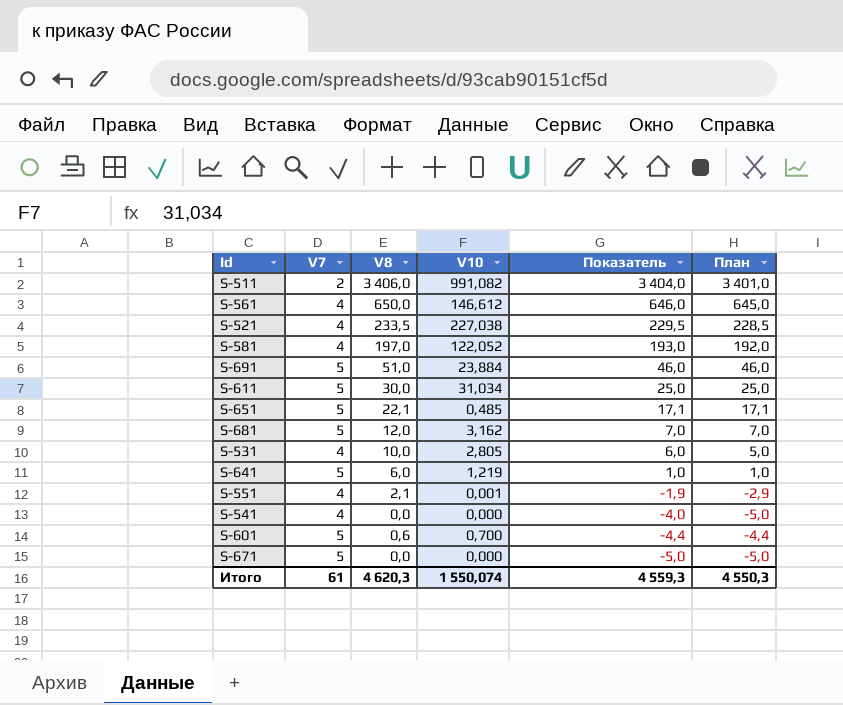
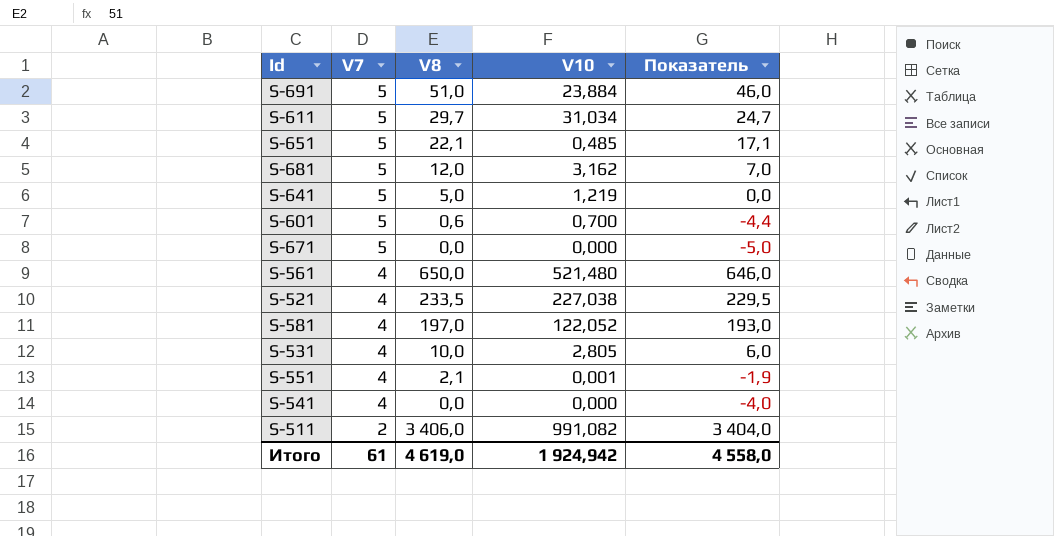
row order: Показатель descending -> V7 descending
column План | formula: [V8] - 5 -> none
S-611 | V8: 30,0 -> 29,7
S-611 | Показатель: 25,0 -> 24,7
S-641 | V8: 6,0 -> 5,0
S-641 | Показатель: 1,0 -> 0,0
S-561 | V10: 146,612 -> 521,480
Итого | V8: 4 620,3 -> 4 619,0
Итого | V10: 1 550,074 -> 1 924,942
Итого | Показатель: 4 559,3 -> 4 558,0

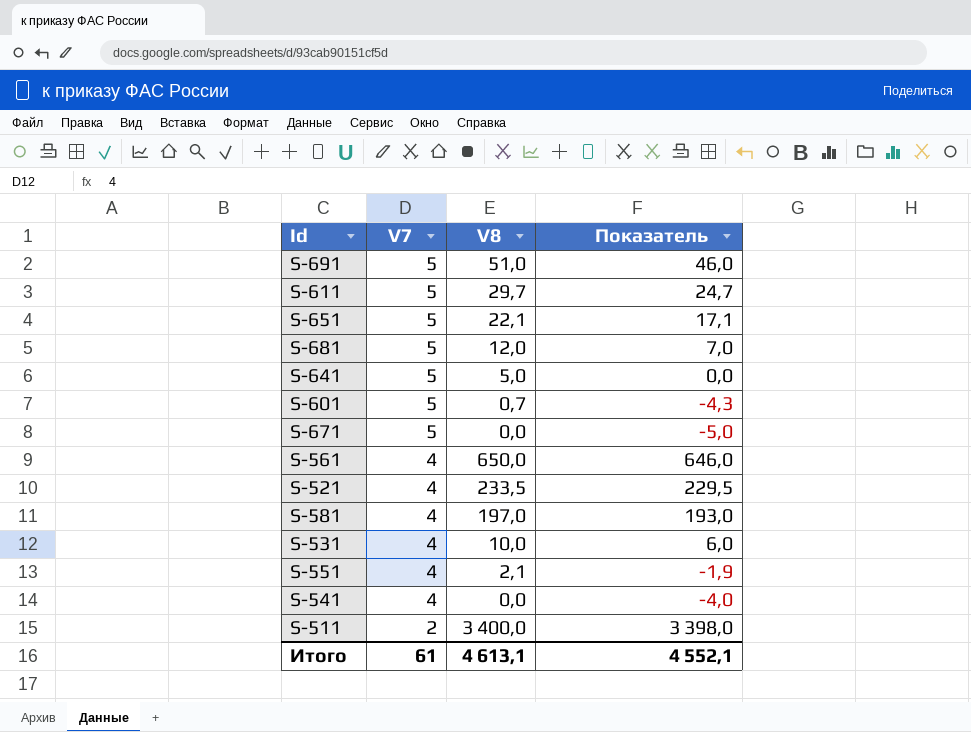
column V10 | position: 4 -> none
S-601 | V8: 0,6 -> 0,7
S-601 | Показатель: -4,4 -> -4,3
S-511 | V8: 3 406,0 -> 3 400,0
S-511 | Показатель: 3 404,0 -> 3 398,0
Итого | V8: 4 619,0 -> 4 613,1
Итого | Показатель: 4 558,0 -> 4 552,1

